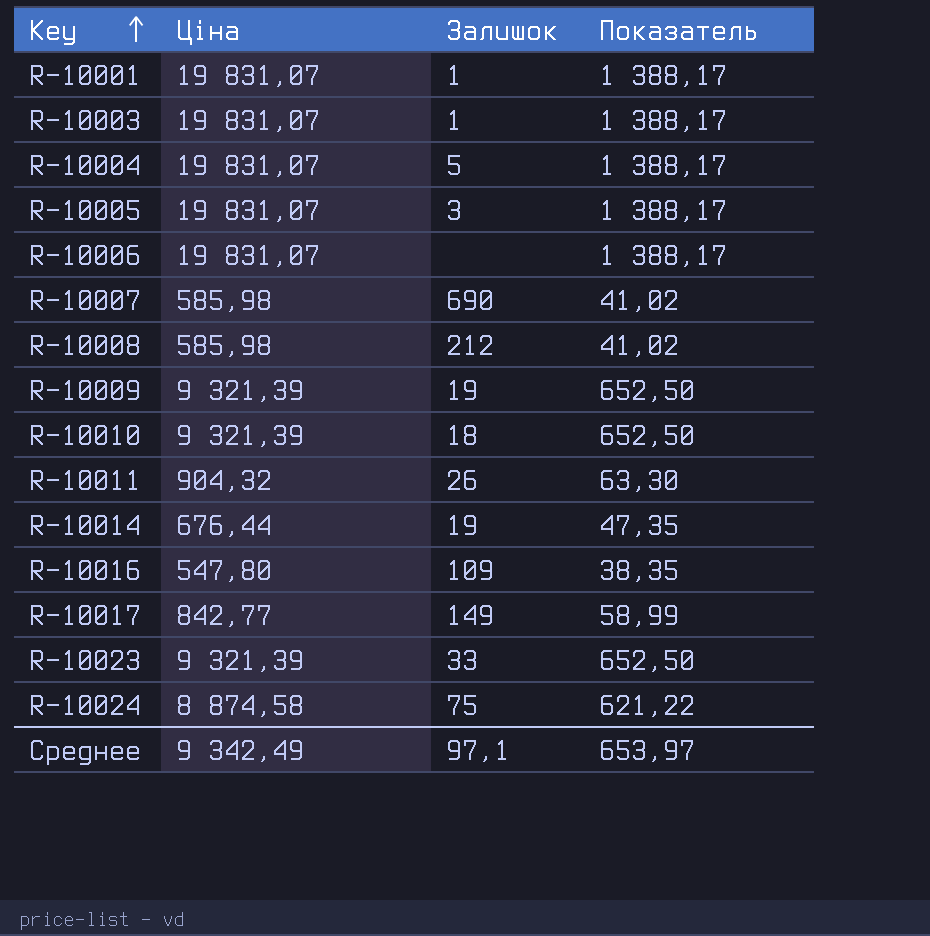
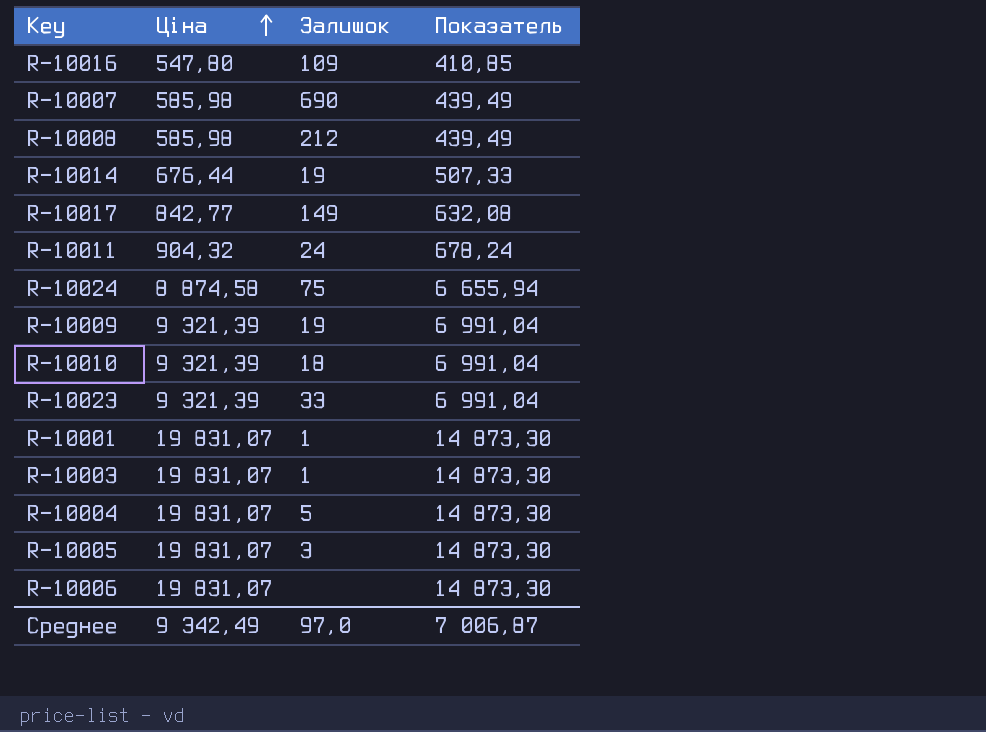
row order: Key ascending -> Ціна ascending
column Показатель | formula: [Ціна] * 0,07 -> [Ціна] * 0,75
R-10011 | Залишок: 26 -> 24
Среднее | Залишок: 97,1 -> 97,0
Среднее | Показатель: 653,97 -> 7 006,87

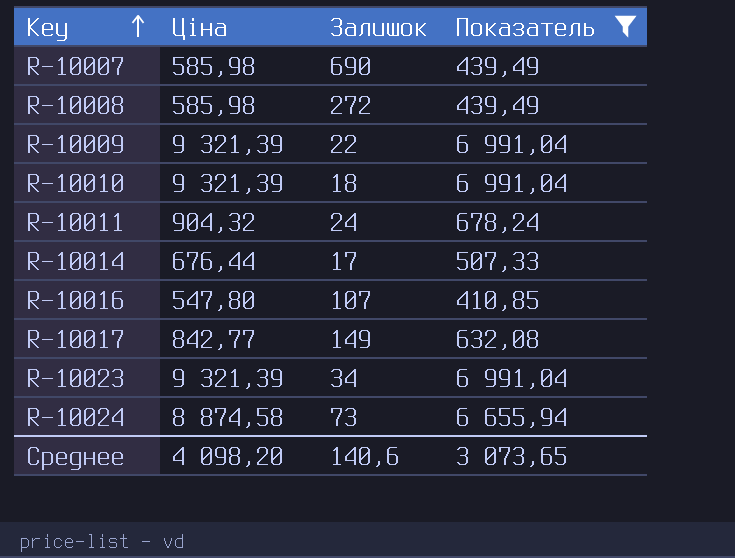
filter: none -> Показатель != 14 873,30
row order: Ціна ascending -> Key ascending
R-10008 | Залишок: 212 -> 272
R-10009 | Залишок: 19 -> 22
R-10014 | Залишок: 19 -> 17
R-10016 | Залишок: 109 -> 107
R-10023 | Залишок: 33 -> 34
R-10024 | Залишок: 75 -> 73
Среднее | Ціна: 9 342,49 -> 4 098,20
Среднее | Залишок: 97,0 -> 140,6
Среднее | Показатель: 7 006,87 -> 3 073,65

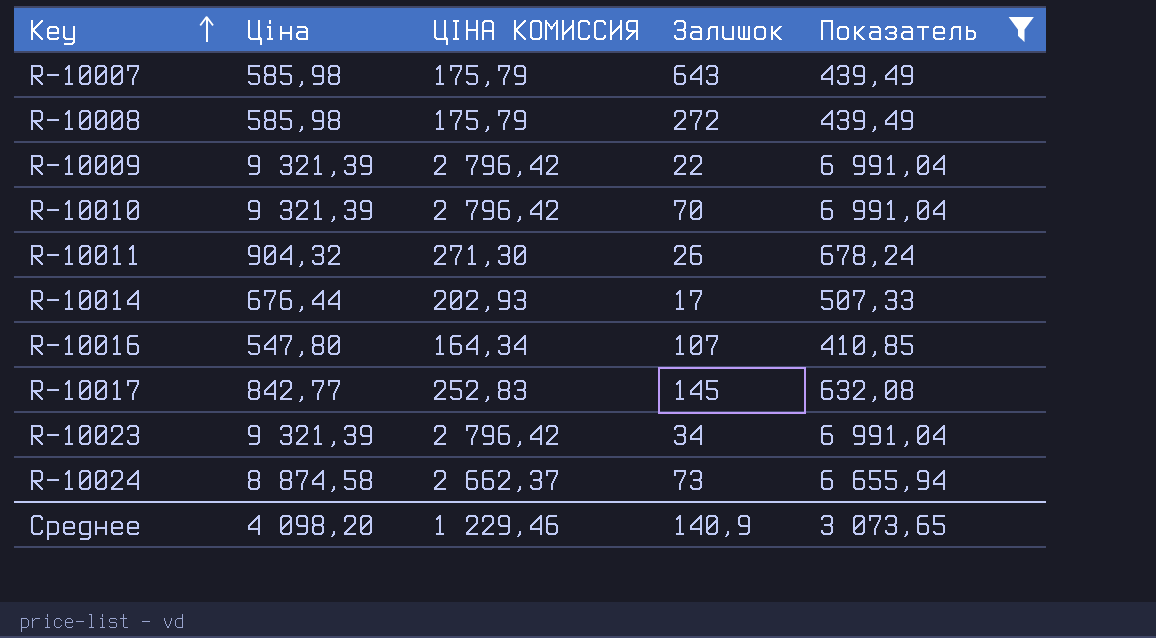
column ЦІНА КОМИССИЯ | formula: none -> [Ціна] * 0,3
R-10007 | Залишок: 690 -> 643
R-10010 | Залишок: 18 -> 70
R-10011 | Залишок: 24 -> 26
R-10017 | Залишок: 149 -> 145
Среднее | Залишок: 140,6 -> 140,9

